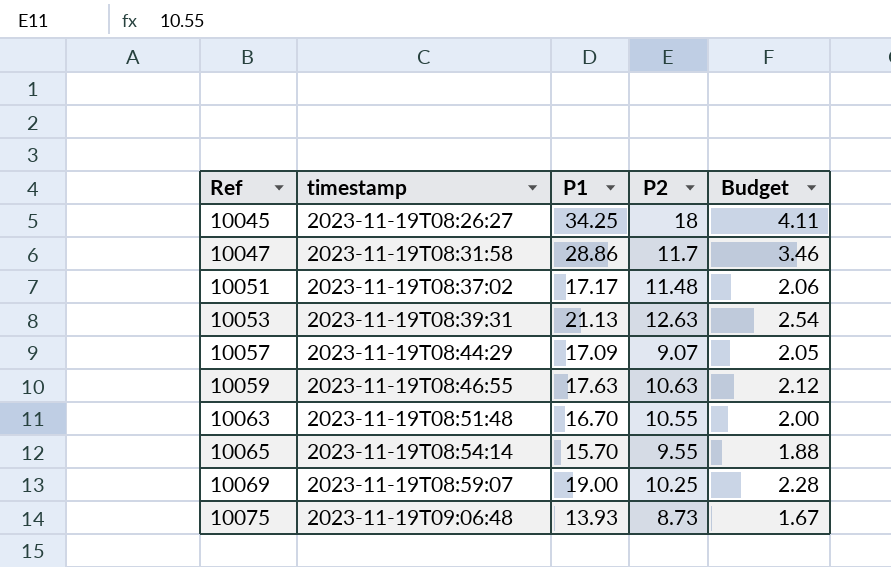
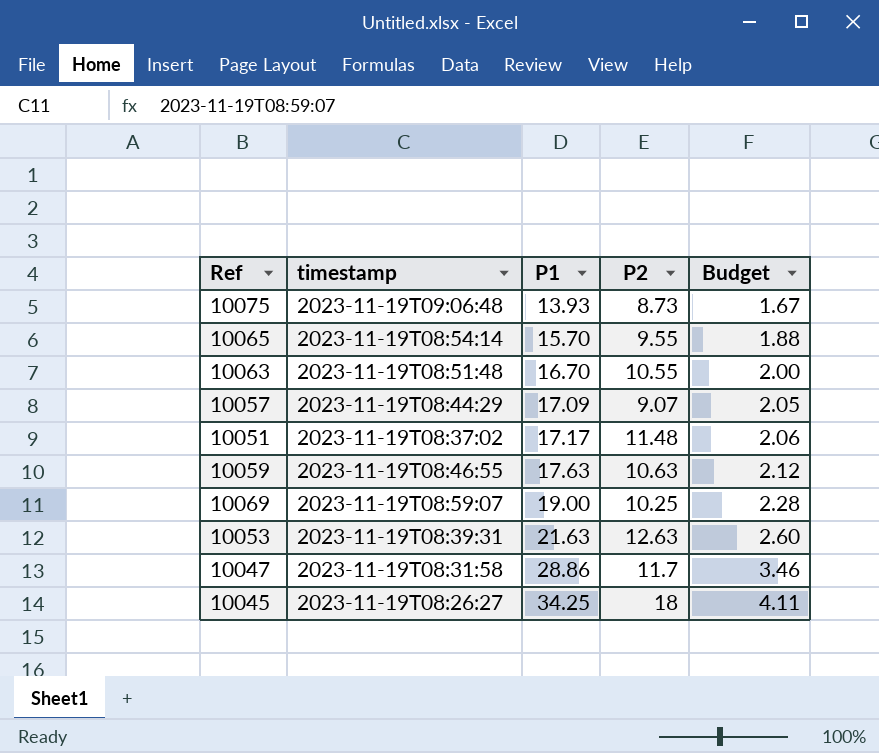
row order: Ref ascending -> P1 ascending
10053 | P1: 21.13 -> 21.63
10053 | Budget: 2.54 -> 2.60

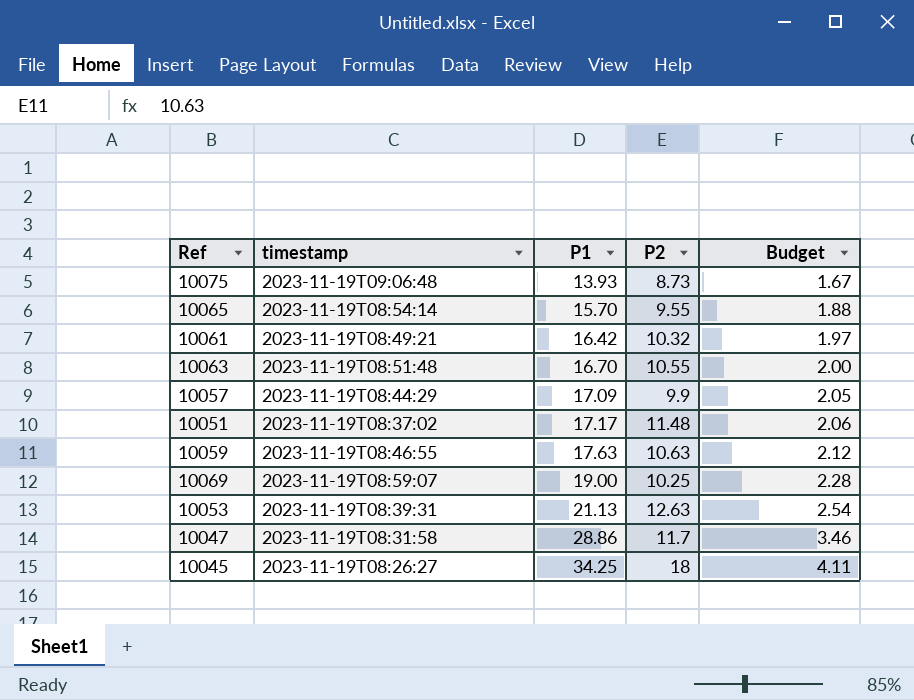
row 10061: none -> 2023-11-19T08:49:21 | 16.42 | 10.32 | 1.97
10057 | P2: 9.07 -> 9.9
10053 | P1: 21.63 -> 21.13
10053 | Budget: 2.60 -> 2.54

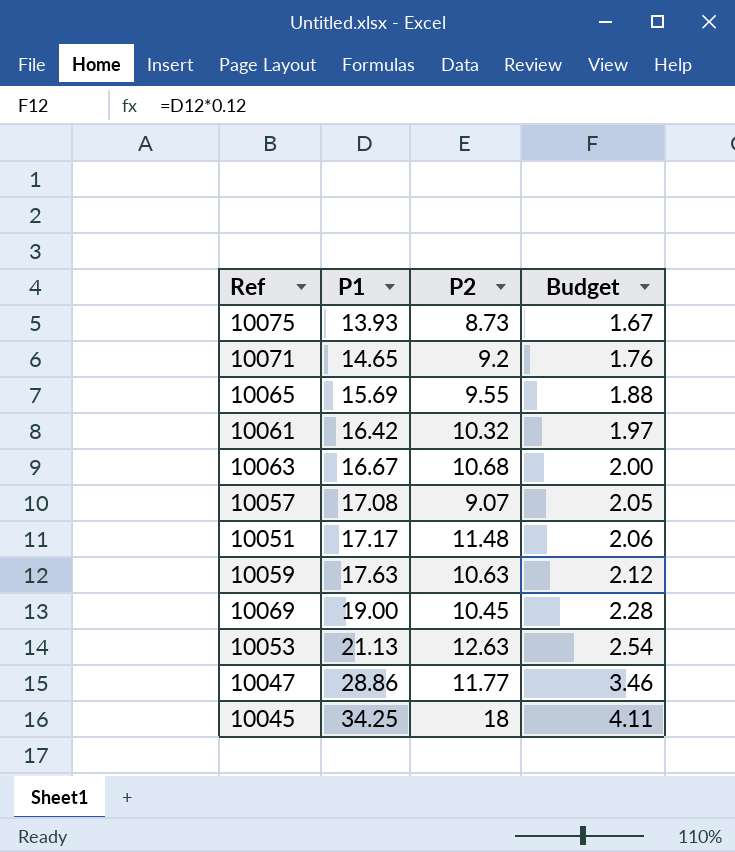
column timestamp | position: 2 -> none
row 10071: none -> 14.65 | 9.2 | 1.76
10065 | P1: 15.70 -> 15.69
10063 | P1: 16.70 -> 16.67
10063 | P2: 10.55 -> 10.68
10057 | P1: 17.09 -> 17.08
10057 | P2: 9.9 -> 9.07
10069 | P2: 10.25 -> 10.45
10047 | P2: 11.7 -> 11.77

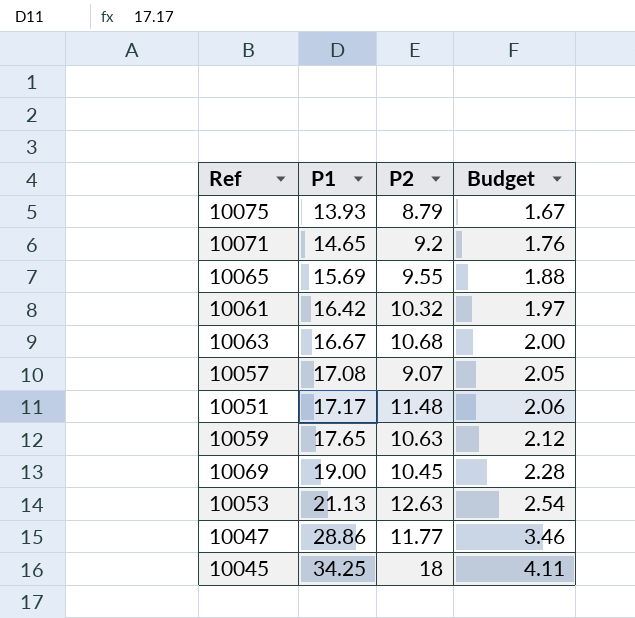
10075 | P2: 8.73 -> 8.79
10059 | P1: 17.63 -> 17.65

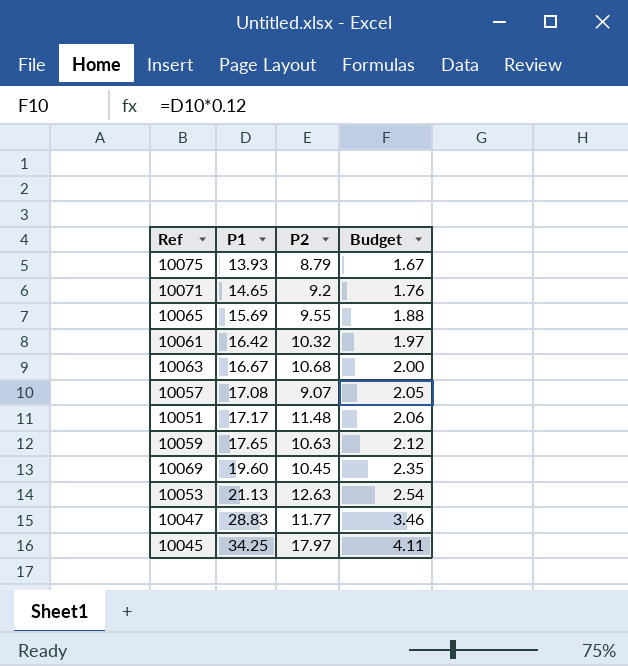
10069 | P1: 19.00 -> 19.60
10069 | Budget: 2.28 -> 2.35
10047 | P1: 28.86 -> 28.83
10045 | P2: 18 -> 17.97

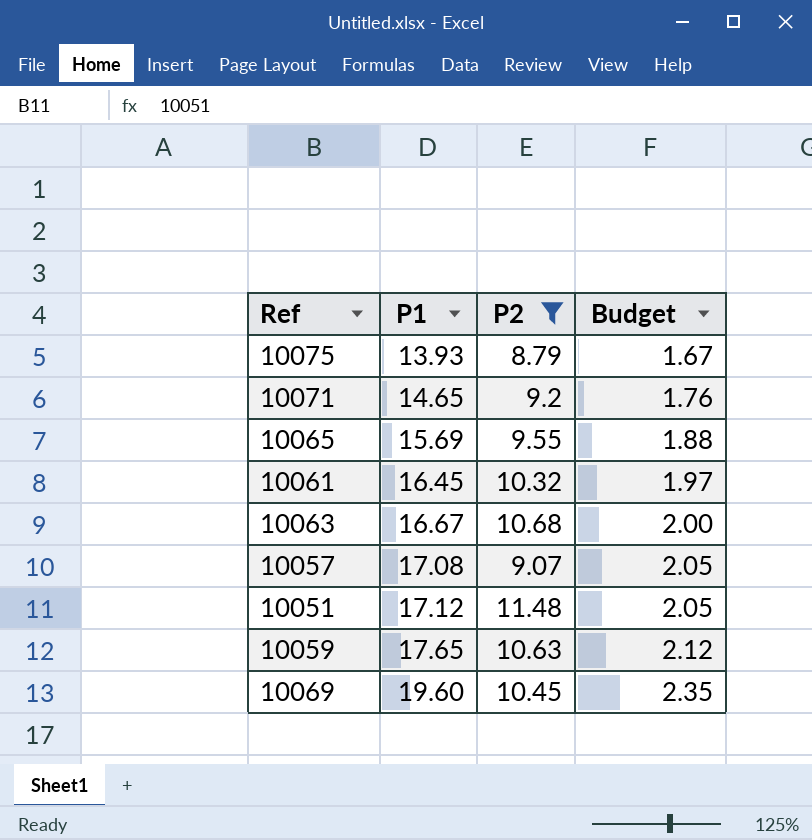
filter: none -> P2 <= 11.48
10061 | P1: 16.42 -> 16.45
10051 | P1: 17.17 -> 17.12
10051 | Budget: 2.06 -> 2.05

